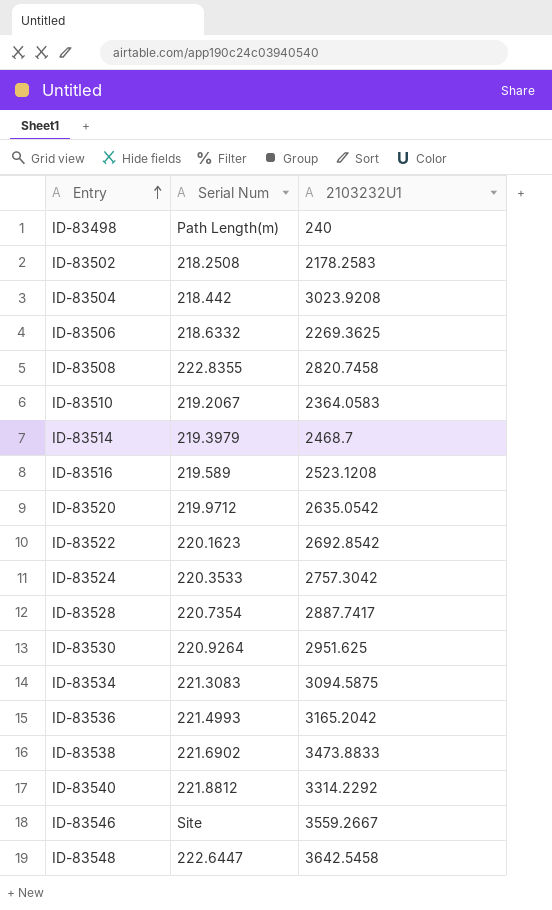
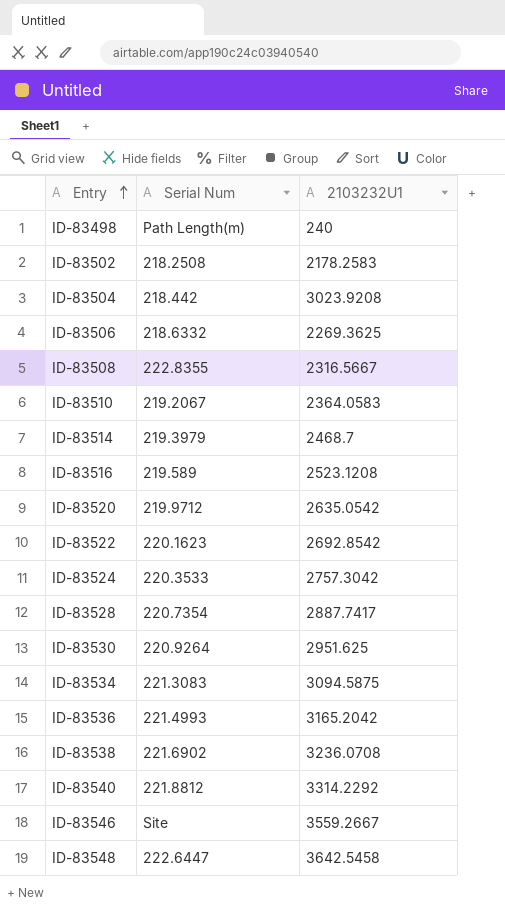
ID-83508 | 2103232U1: 2820.7458 -> 2316.5667
ID-83538 | 2103232U1: 3473.8833 -> 3236.0708

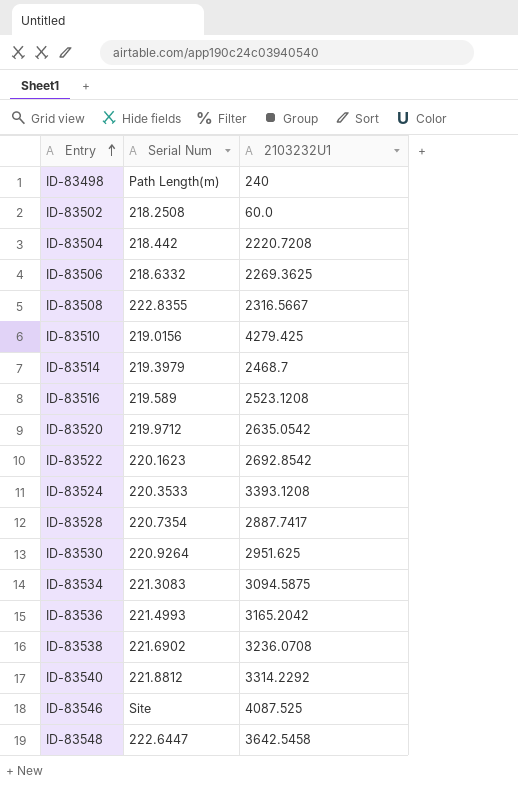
ID-83502 | 2103232U1: 2178.2583 -> 60.0
ID-83504 | 2103232U1: 3023.9208 -> 2220.7208
ID-83510 | Serial Num: 219.2067 -> 219.0156
ID-83510 | 2103232U1: 2364.0583 -> 4279.425
ID-83524 | 2103232U1: 2757.3042 -> 3393.1208
ID-83546 | 2103232U1: 3559.2667 -> 4087.525

